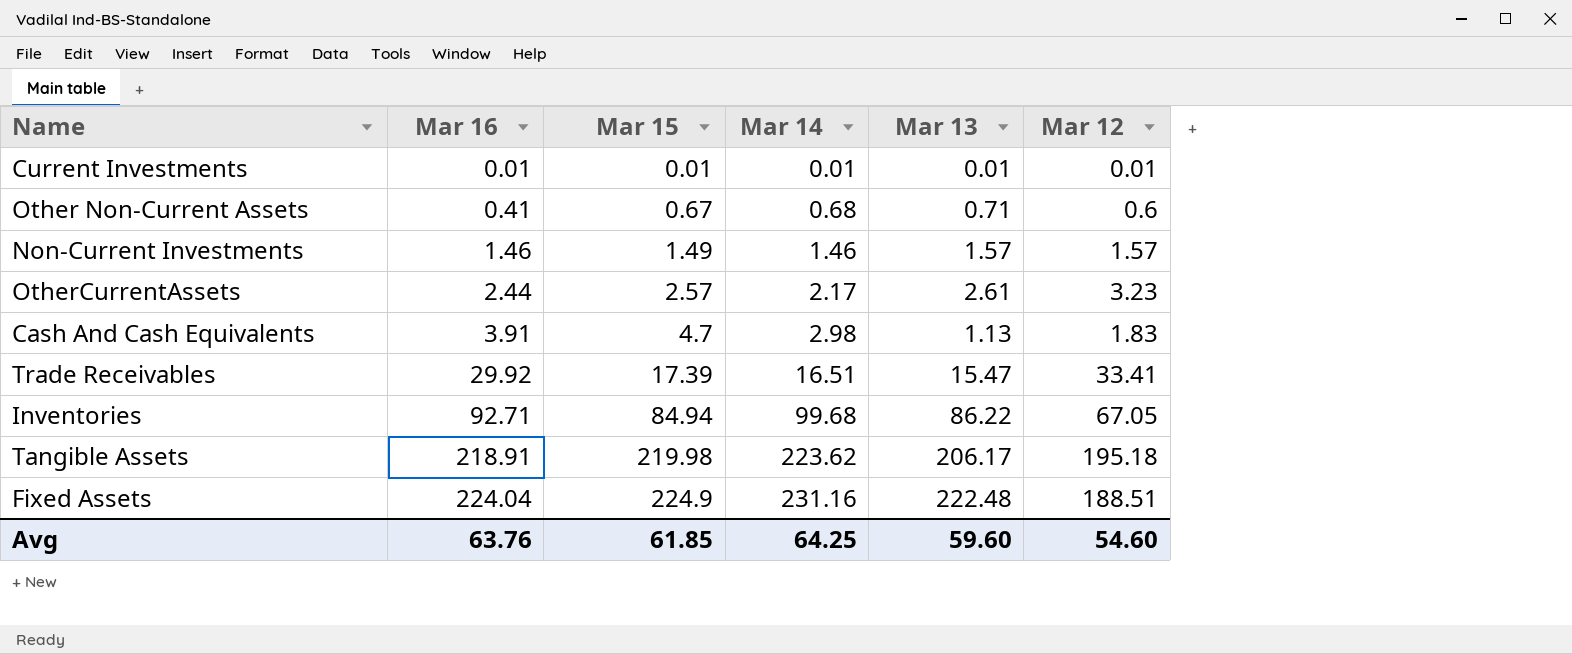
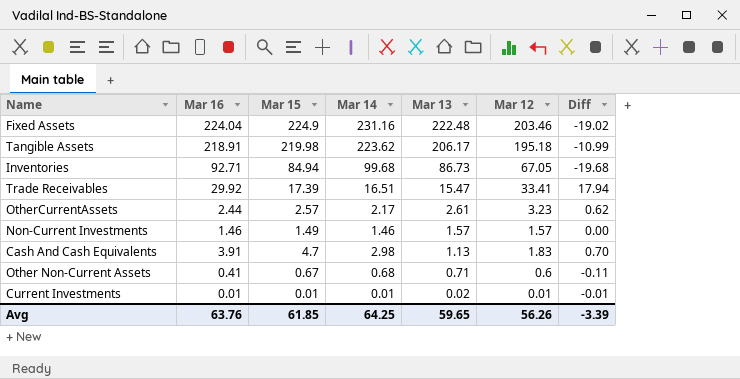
row order: Mar 16 ascending -> Mar 13 descending
column Diff | formula: none -> [Mar 12] - [Mar 13]
Fixed Assets | Mar 12: 188.51 -> 203.46
Inventories | Mar 13: 86.22 -> 86.73
Current Investments | Mar 13: 0.01 -> 0.02
Avg | Mar 13: 59.60 -> 59.65
Avg | Mar 12: 54.60 -> 56.26

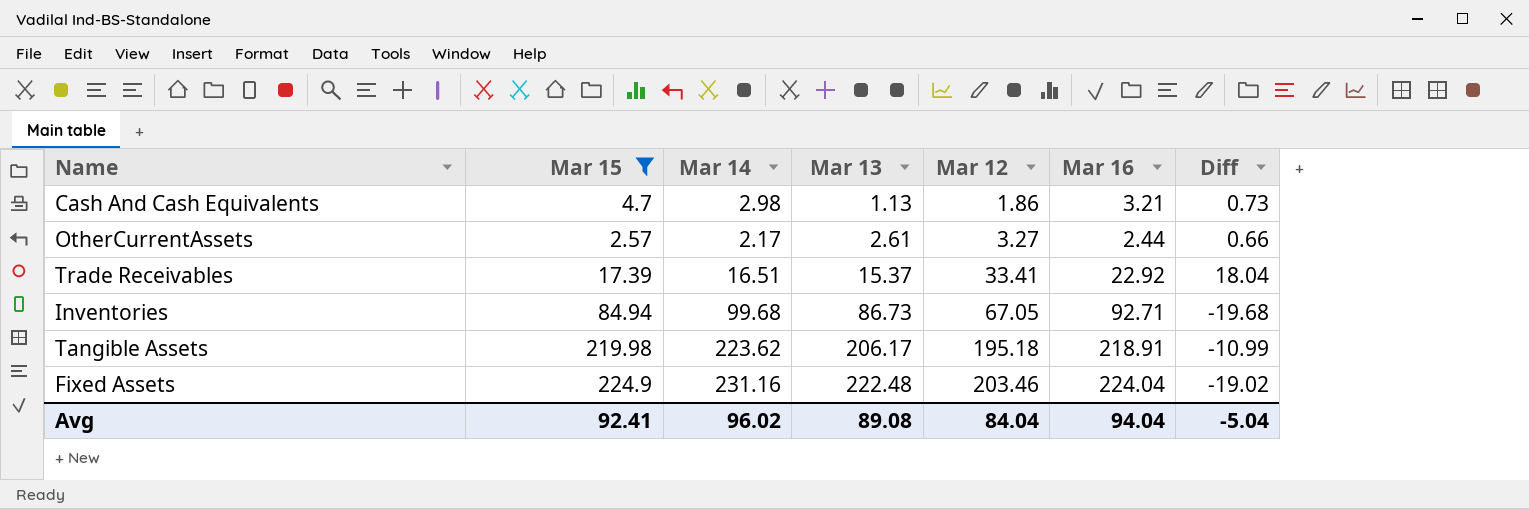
filter: none -> Mar 15 >= 2.57
row order: Mar 13 descending -> Mar 13 ascending
column Mar 16 | position: 2 -> 6
Cash And Cash Equivalents | Mar 12: 1.83 -> 1.86
Cash And Cash Equivalents | Mar 16: 3.91 -> 3.21
Cash And Cash Equivalents | Diff: 0.70 -> 0.73
OtherCurrentAssets | Mar 12: 3.23 -> 3.27
OtherCurrentAssets | Diff: 0.62 -> 0.66
Trade Receivables | Mar 13: 15.47 -> 15.37
Trade Receivables | Mar 16: 29.92 -> 22.92
Trade Receivables | Diff: 17.94 -> 18.04
Avg | Mar 15: 61.85 -> 92.41
Avg | Mar 14: 64.25 -> 96.02
Avg | Mar 13: 59.65 -> 89.08
Avg | Mar 12: 56.26 -> 84.04
Avg | Mar 16: 63.76 -> 94.04
Avg | Diff: -3.39 -> -5.04

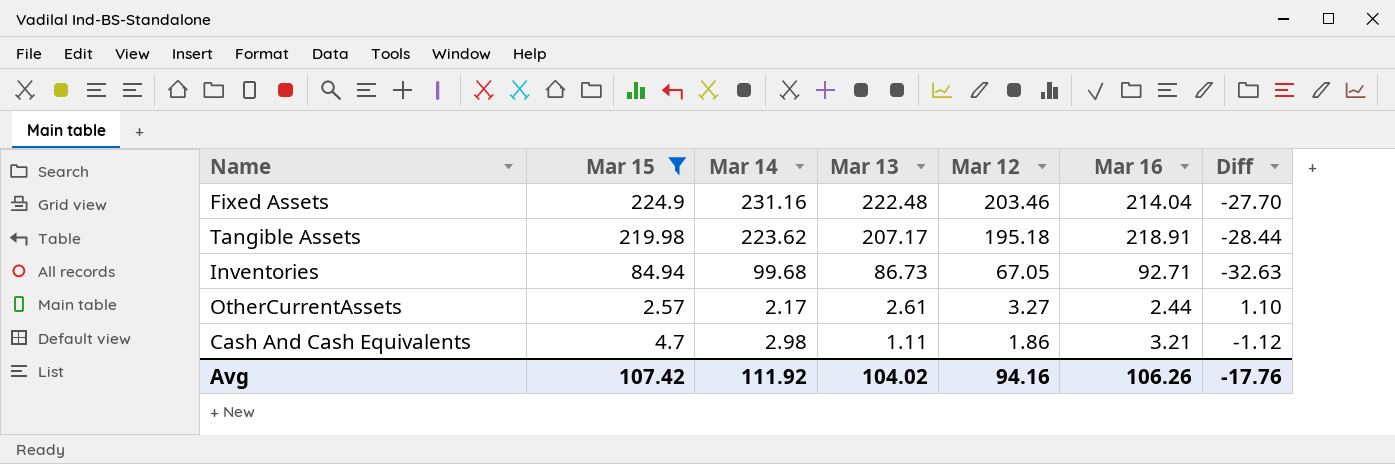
row order: Mar 13 ascending -> Mar 13 descending
column Diff | formula: [Mar 12] - [Mar 13] -> [Mar 12] - [Mar 14]
row Trade Receivables: 17.39 | 16.51 | 15.37 | 33.41 | 22.92 | 18.04 -> none
Fixed Assets | Mar 16: 224.04 -> 214.04
Tangible Assets | Mar 13: 206.17 -> 207.17
Cash And Cash Equivalents | Mar 13: 1.13 -> 1.11
Avg | Mar 15: 92.41 -> 107.42
Avg | Mar 14: 96.02 -> 111.92
Avg | Mar 13: 89.08 -> 104.02
Avg | Mar 12: 84.04 -> 94.16
Avg | Mar 16: 94.04 -> 106.26
Avg | Diff: -5.04 -> -17.76

